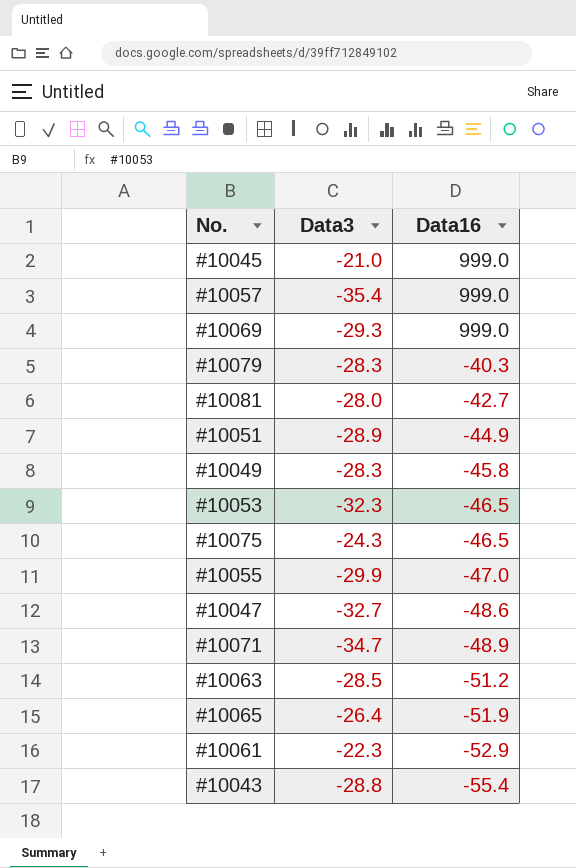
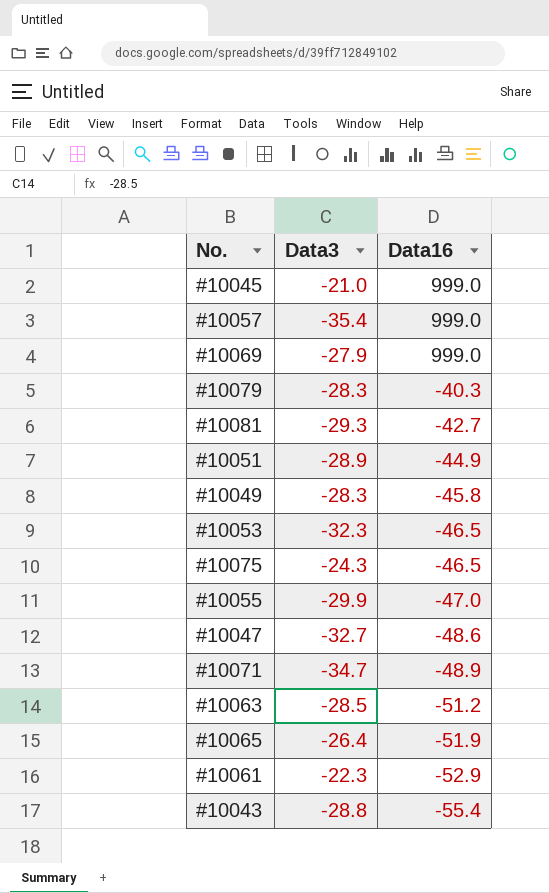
#10069 | Data3: -29.3 -> -27.9
#10081 | Data3: -28.0 -> -29.3

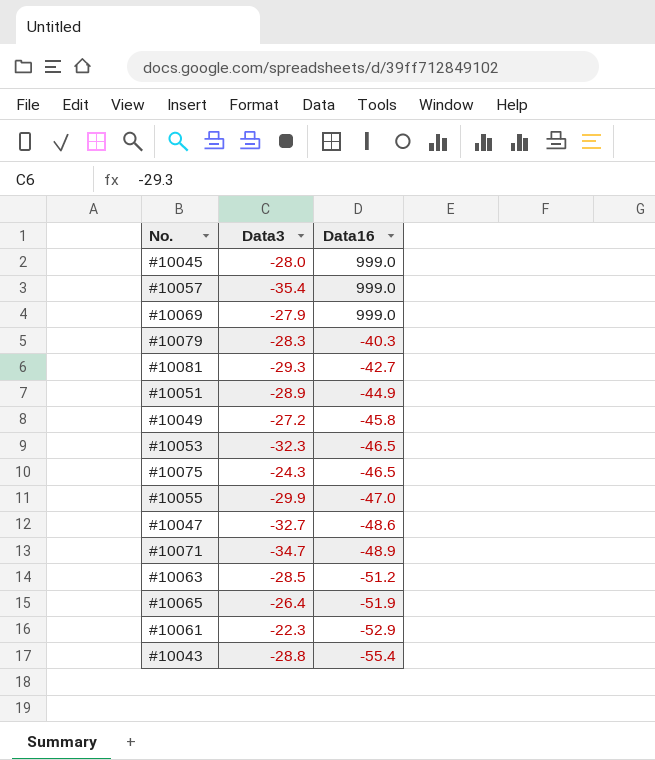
#10045 | Data3: -21.0 -> -28.0
#10049 | Data3: -28.3 -> -27.2

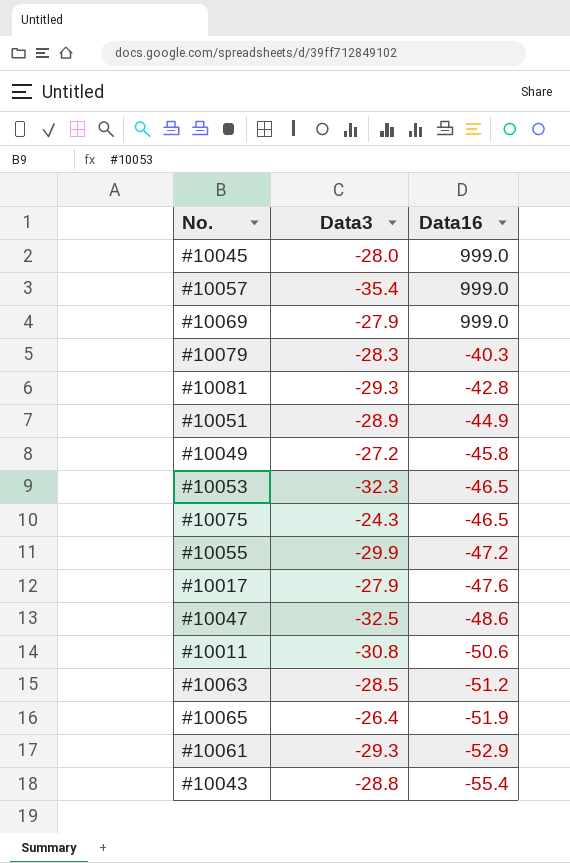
row #10071: -34.7 | -48.9 -> none
#10081 | Data16: -42.7 -> -42.8
#10055 | Data16: -47.0 -> -47.2
row #10017: none -> -27.9 | -47.6
#10047 | Data3: -32.7 -> -32.5
row #10011: none -> -30.8 | -50.6
#10061 | Data3: -22.3 -> -29.3

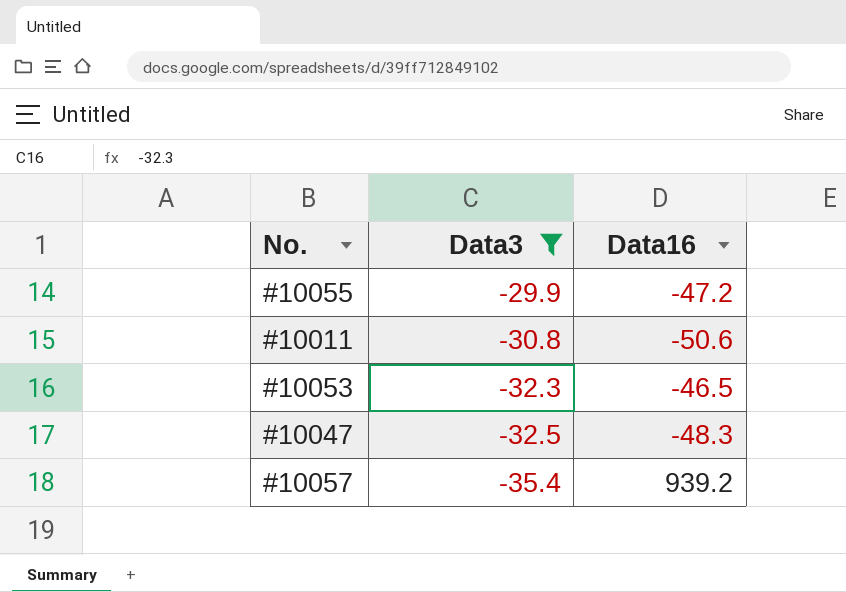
filter: none -> Data3 <= -29.9
row order: Data16 descending -> Data3 descending
#10047 | Data16: -48.6 -> -48.3
#10057 | Data16: 999.0 -> 939.2

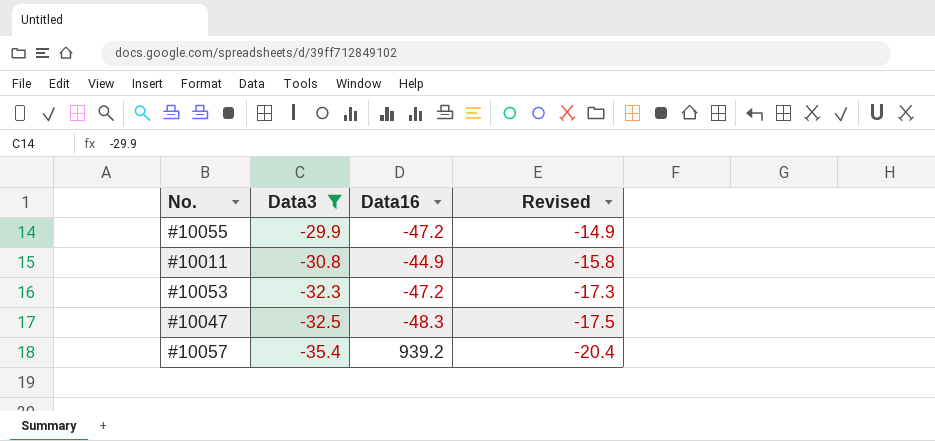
column Revised | formula: none -> [Data3] + 15
#10011 | Data16: -50.6 -> -44.9
#10053 | Data16: -46.5 -> -47.2

